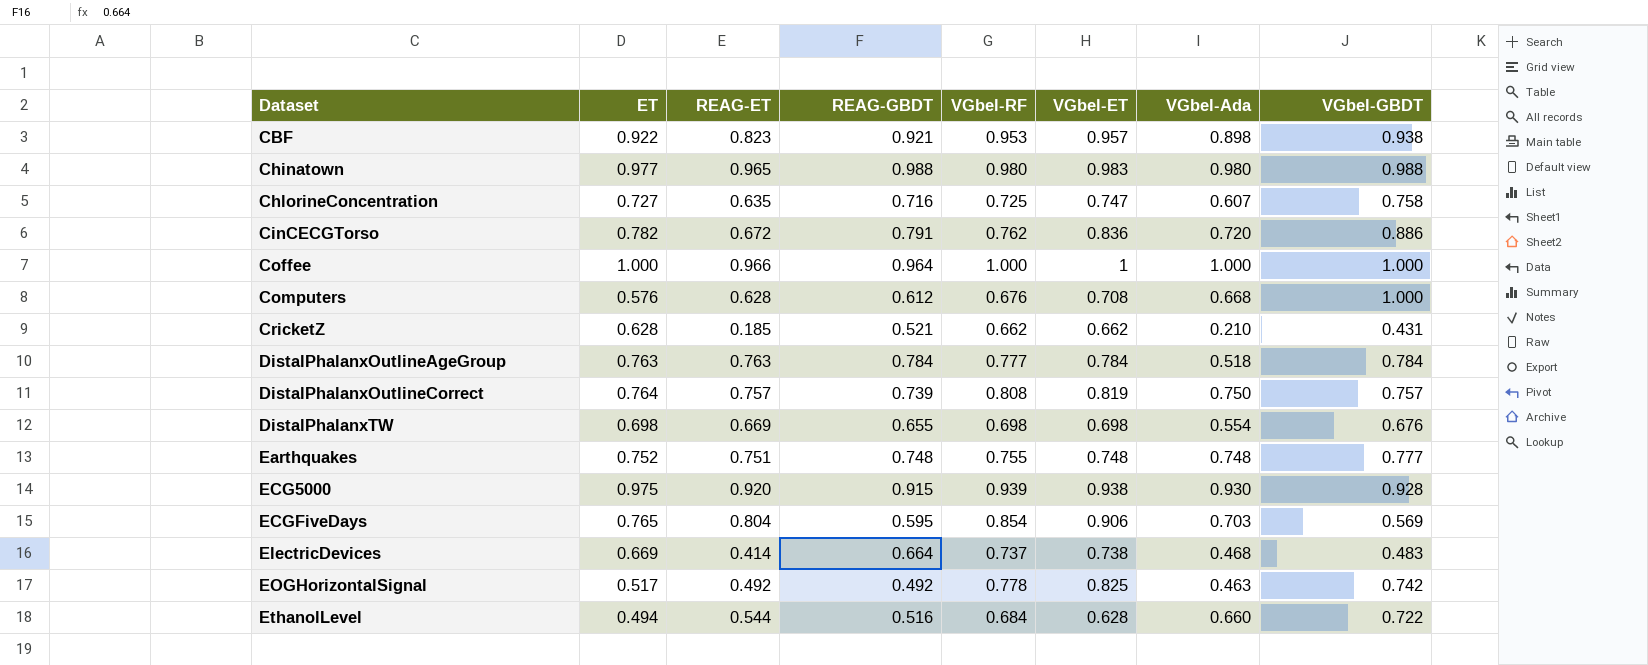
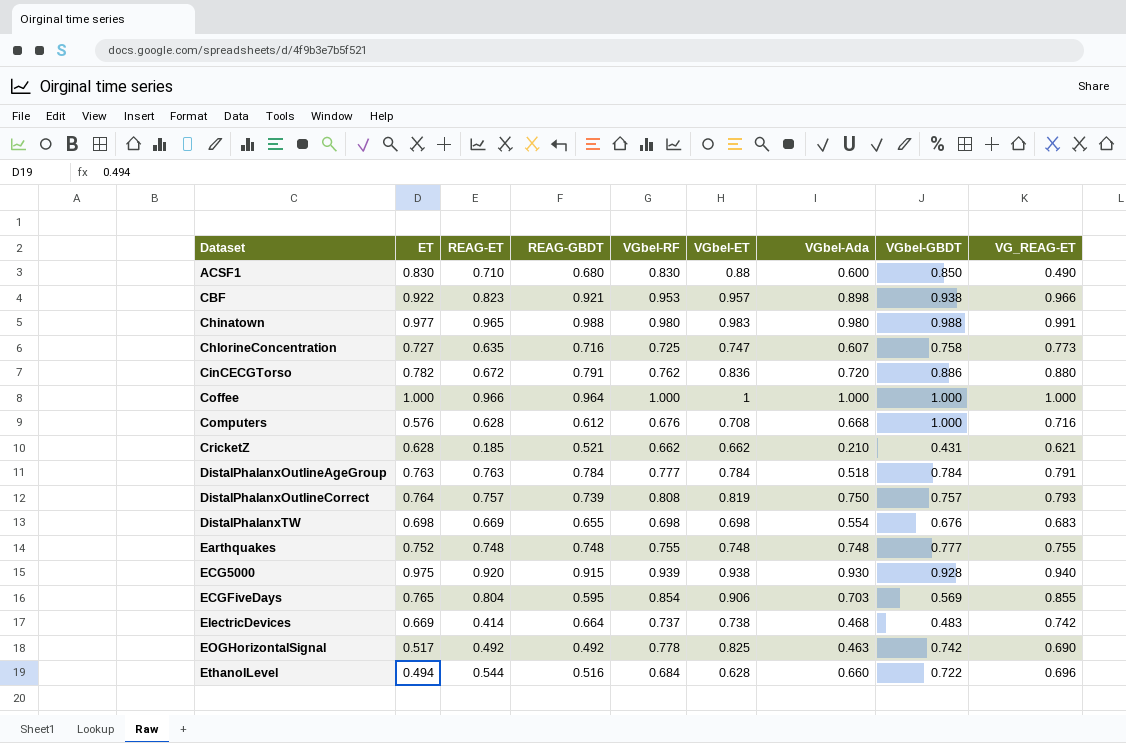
column VG_REAG-ET | position: none -> 9
row ACSF1: none -> 0.830 | 0.710 | 0.680 | 0.830 | 0.88 | 0.600 | 0.850 | 0.490
Earthquakes | REAG-ET: 0.751 -> 0.748

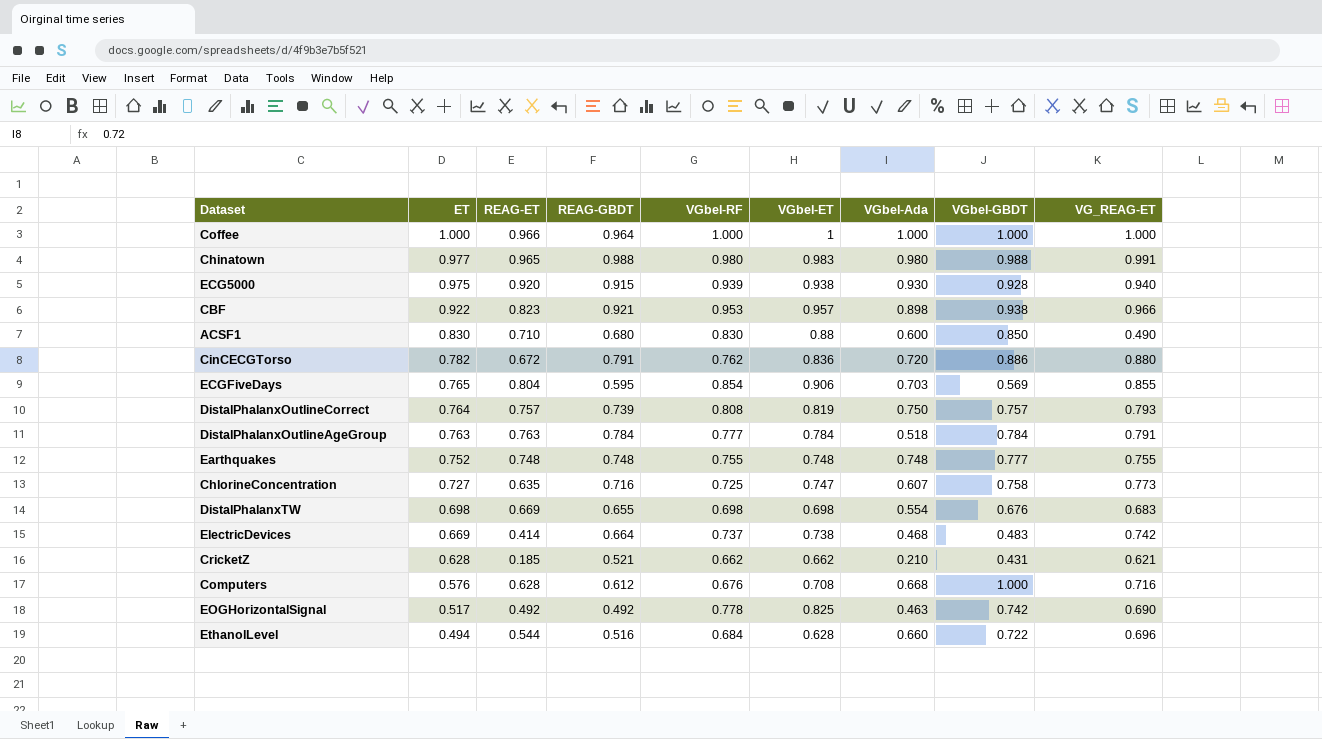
row order: Dataset ascending -> ET descending

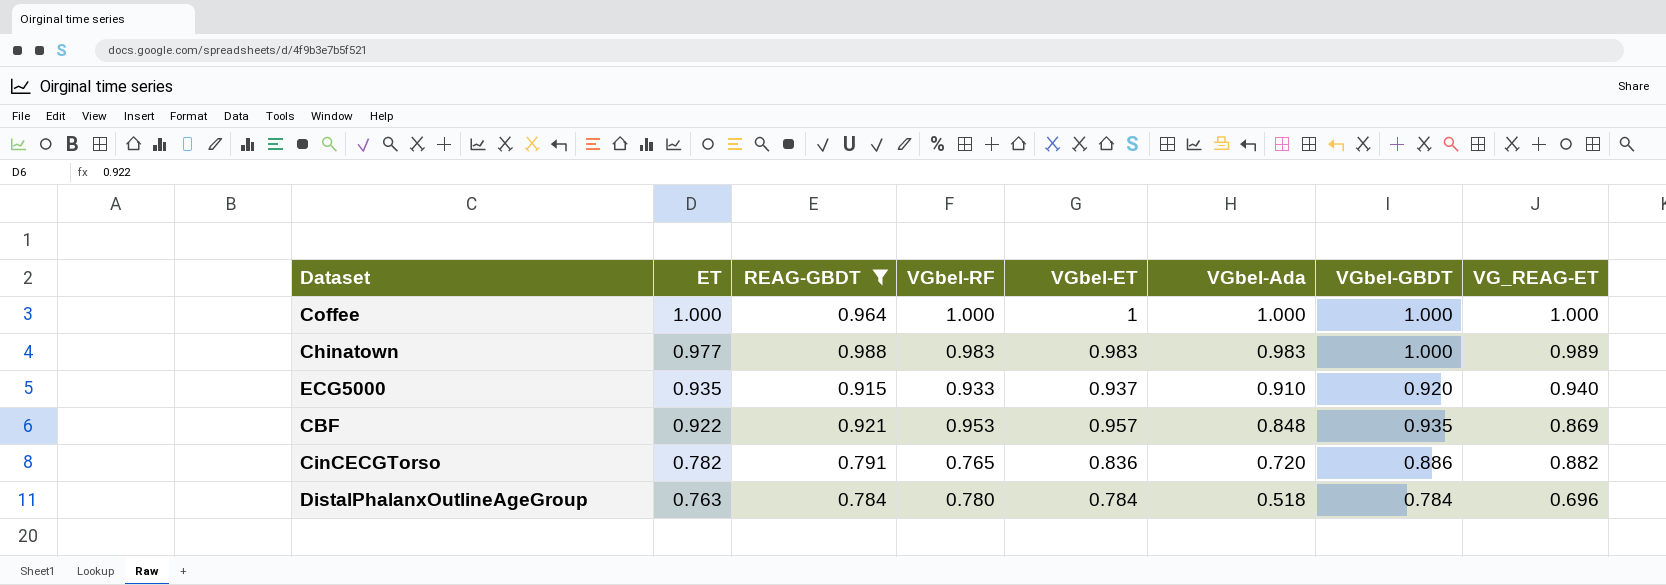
filter: none -> REAG-GBDT >= 0.784
column REAG-ET | position: 3 -> none
Chinatown | VGbel-RF: 0.980 -> 0.983
Chinatown | VGbel-Ada: 0.980 -> 0.983
Chinatown | VGbel-GBDT: 0.988 -> 1.000
Chinatown | VG_REAG-ET: 0.991 -> 0.989
ECG5000 | ET: 0.975 -> 0.935
ECG5000 | VGbel-RF: 0.939 -> 0.933
ECG5000 | VGbel-ET: 0.938 -> 0.937
ECG5000 | VGbel-Ada: 0.930 -> 0.910
ECG5000 | VGbel-GBDT: 0.928 -> 0.920
CBF | VGbel-Ada: 0.898 -> 0.848
CBF | VGbel-GBDT: 0.938 -> 0.935
CBF | VG_REAG-ET: 0.966 -> 0.869
CinCECGTorso | VGbel-RF: 0.762 -> 0.765
CinCECGTorso | VG_REAG-ET: 0.880 -> 0.882
DistalPhalanxOutlineAgeGroup | VGbel-RF: 0.777 -> 0.780
DistalPhalanxOutlineAgeGroup | VG_REAG-ET: 0.791 -> 0.696

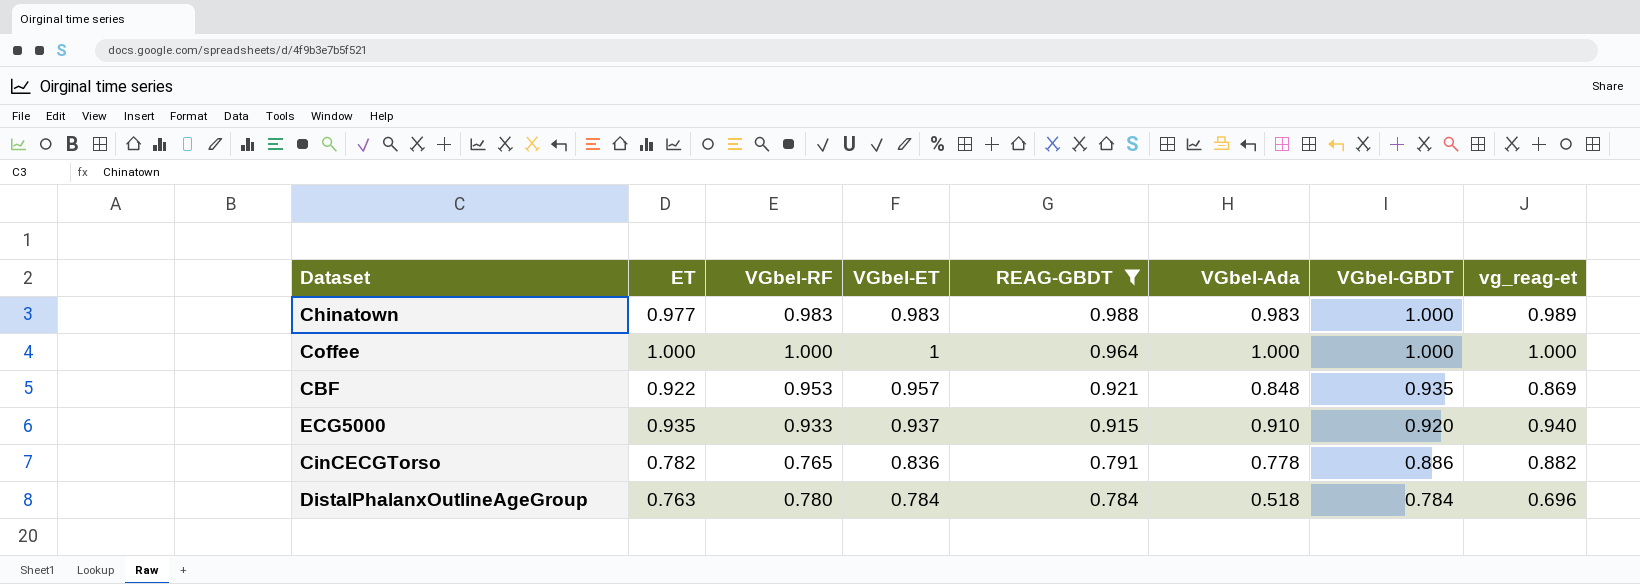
row order: ET descending -> REAG-GBDT descending
column REAG-GBDT | position: 3 -> 5
column name: VG_REAG-ET -> vg_reag-et
CinCECGTorso | VGbel-Ada: 0.720 -> 0.778

